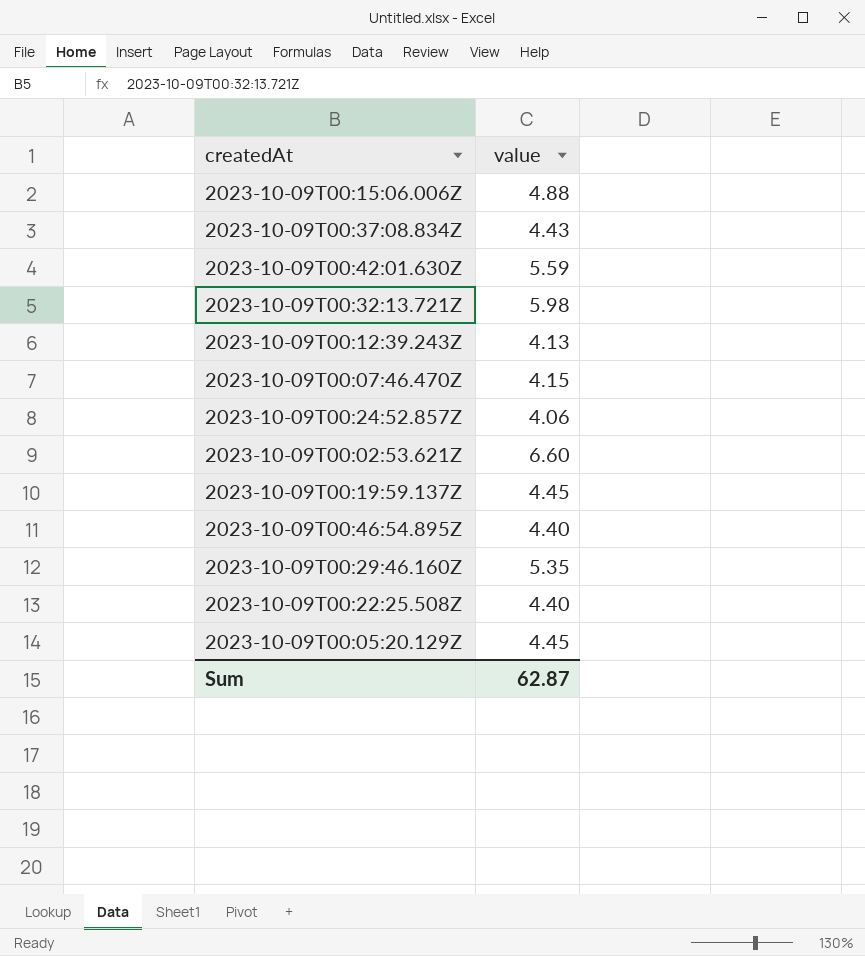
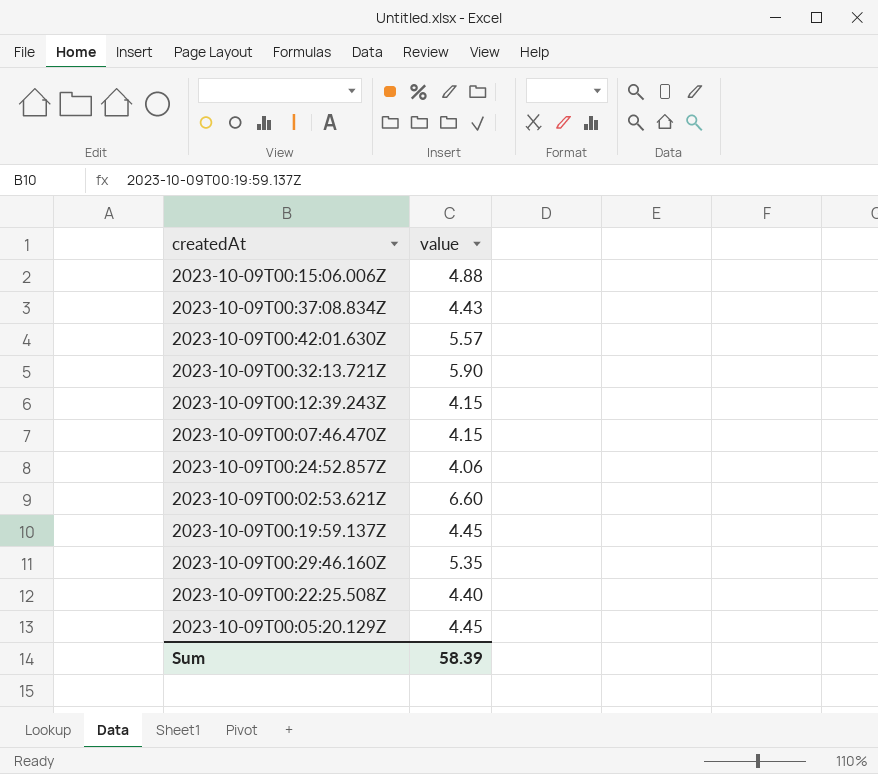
row 2023-10-09T00:46:54.895Z: 4.40 -> none
2023-10-09T00:42:01.630Z | value: 5.59 -> 5.57
2023-10-09T00:32:13.721Z | value: 5.98 -> 5.90
2023-10-09T00:12:39.243Z | value: 4.13 -> 4.15
Sum | value: 62.87 -> 58.39

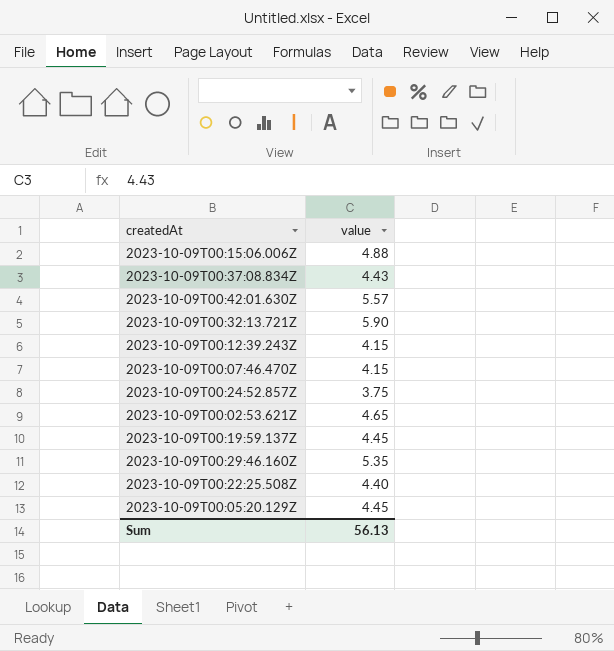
2023-10-09T00:24:52.857Z | value: 4.06 -> 3.75
2023-10-09T00:02:53.621Z | value: 6.60 -> 4.65
Sum | value: 58.39 -> 56.13

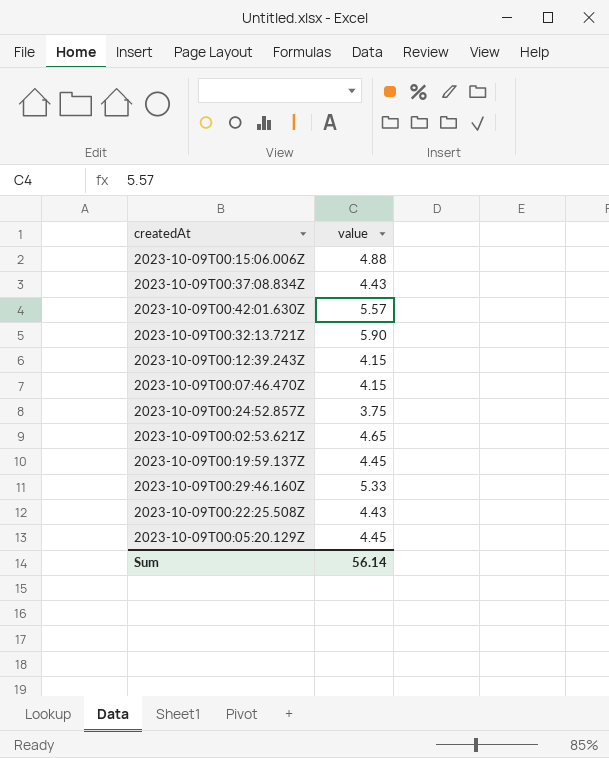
2023-10-09T00:29:46.160Z | value: 5.35 -> 5.33
2023-10-09T00:22:25.508Z | value: 4.40 -> 4.43
Sum | value: 56.13 -> 56.14

